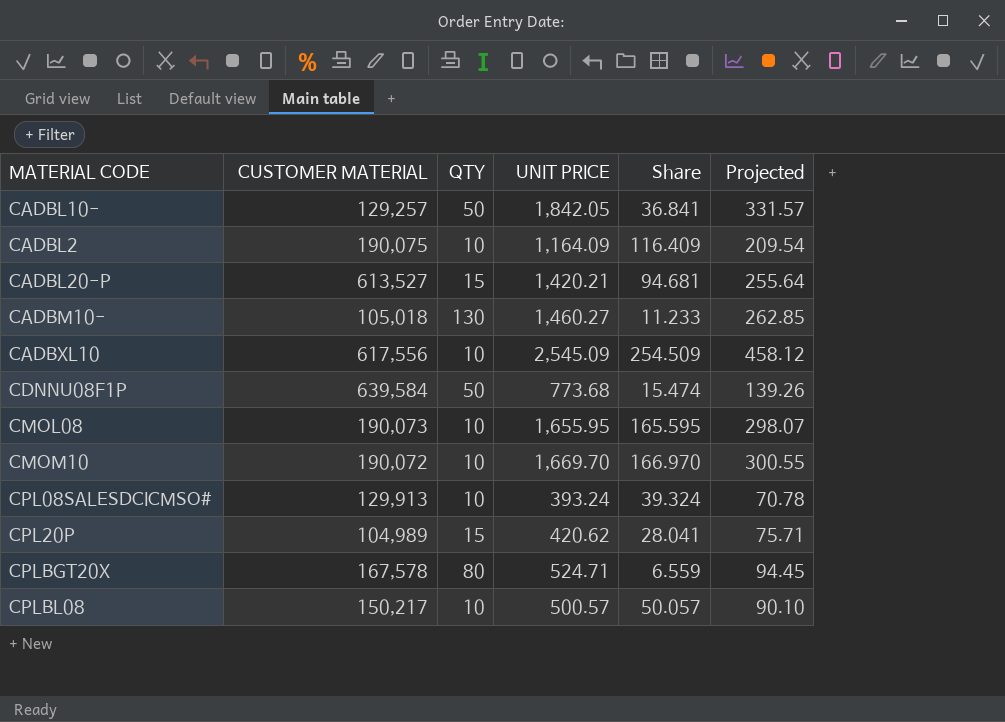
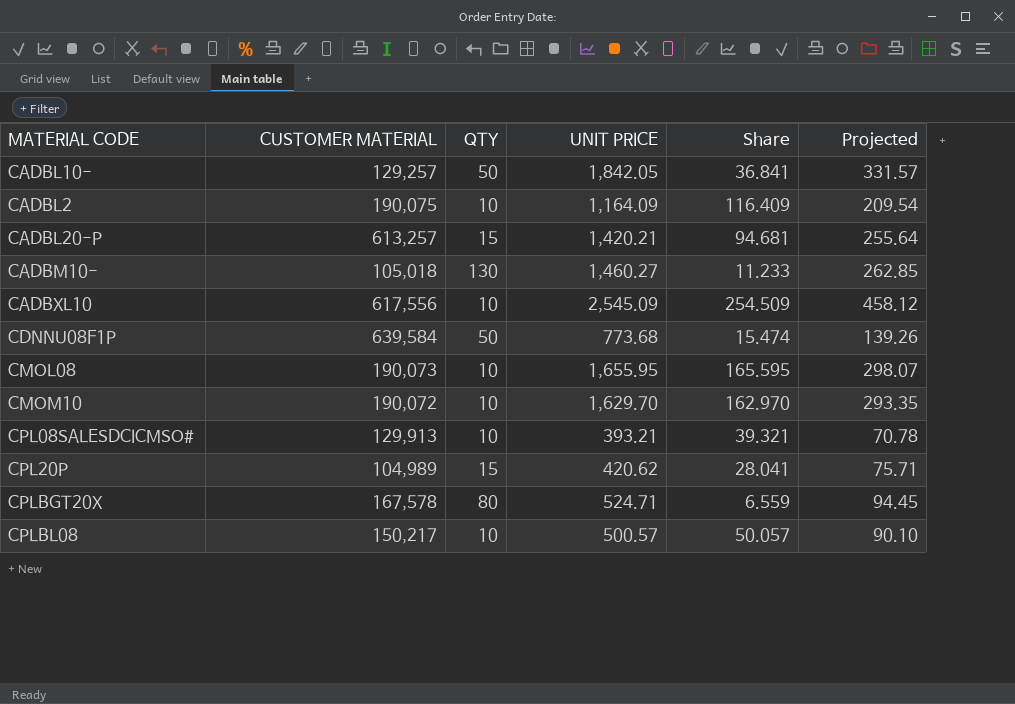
CADBL20-P | CUSTOMER MATERIAL: 613,527 -> 613,257
CMOM10 | UNIT PRICE: 1,669.70 -> 1,629.70
CMOM10 | Share: 166.970 -> 162.970
CMOM10 | Projected: 300.55 -> 293.35
CPL08SALESDCICMSO# | UNIT PRICE: 393.24 -> 393.21
CPL08SALESDCICMSO# | Share: 39.324 -> 39.321

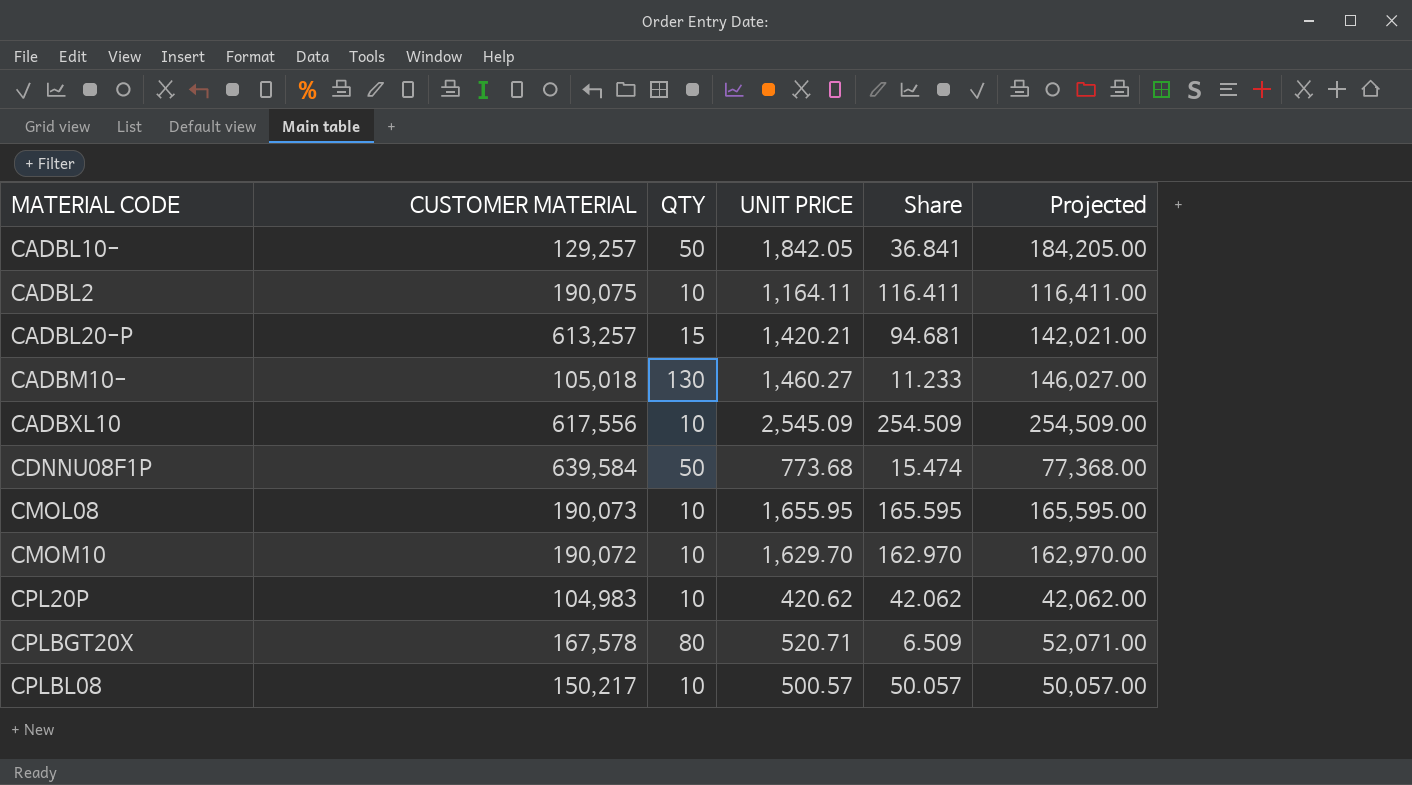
column Projected | formula: [UNIT PRICE] * 0.18 -> [UNIT PRICE] * 100
row CPL08SALESDCICMSO#: 129,913 | 10 | 393.21 | 39.321 | 70.78 -> none
CADBL2 | UNIT PRICE: 1,164.09 -> 1,164.11
CADBL2 | Share: 116.409 -> 116.411
CPL20P | CUSTOMER MATERIAL: 104,989 -> 104,983
CPL20P | QTY: 15 -> 10
CPL20P | Share: 28.041 -> 42.062
CPLBGT20X | UNIT PRICE: 524.71 -> 520.71
CPLBGT20X | Share: 6.559 -> 6.509

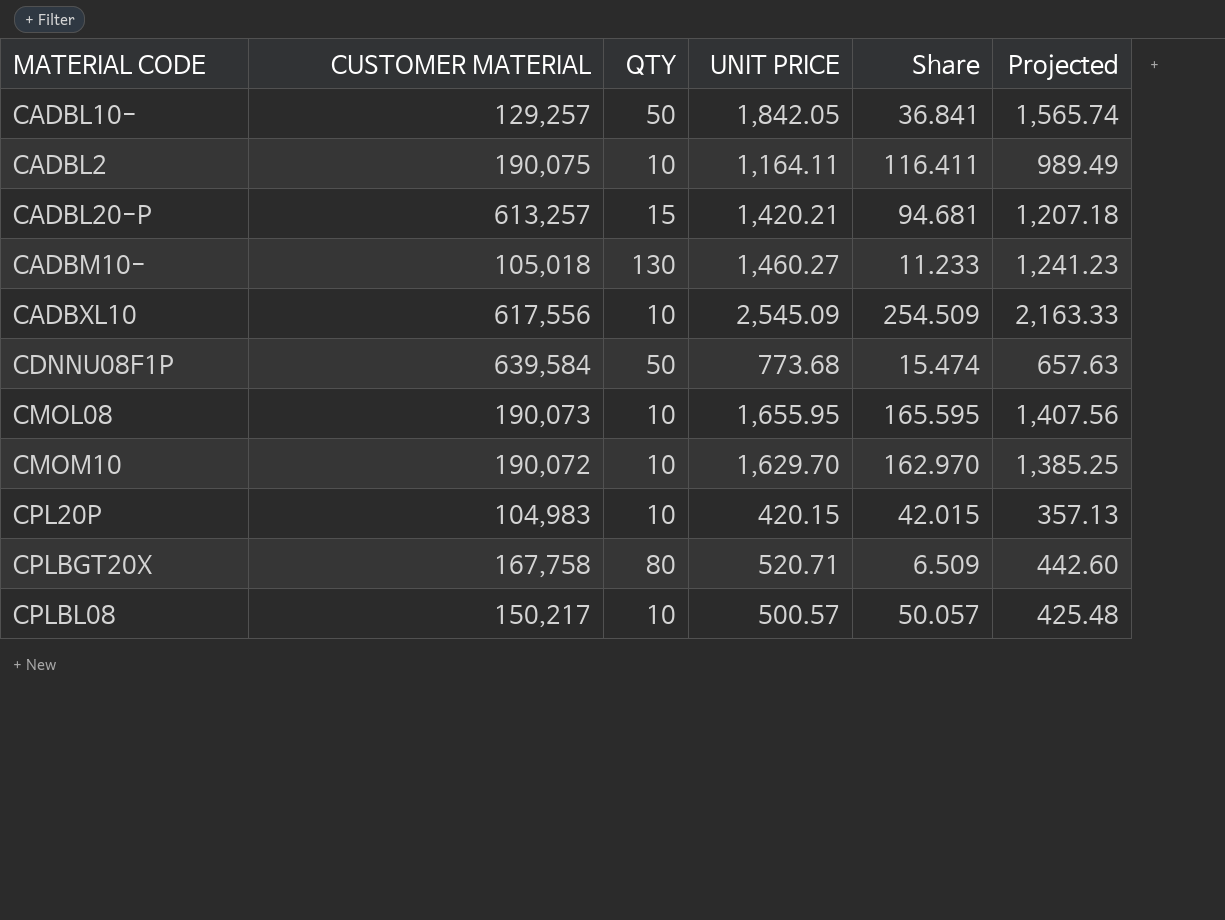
column Projected | formula: [UNIT PRICE] * 100 -> [UNIT PRICE] * 0.85
CPL20P | UNIT PRICE: 420.62 -> 420.15
CPL20P | Share: 42.062 -> 42.015
CPLBGT20X | CUSTOMER MATERIAL: 167,578 -> 167,758

